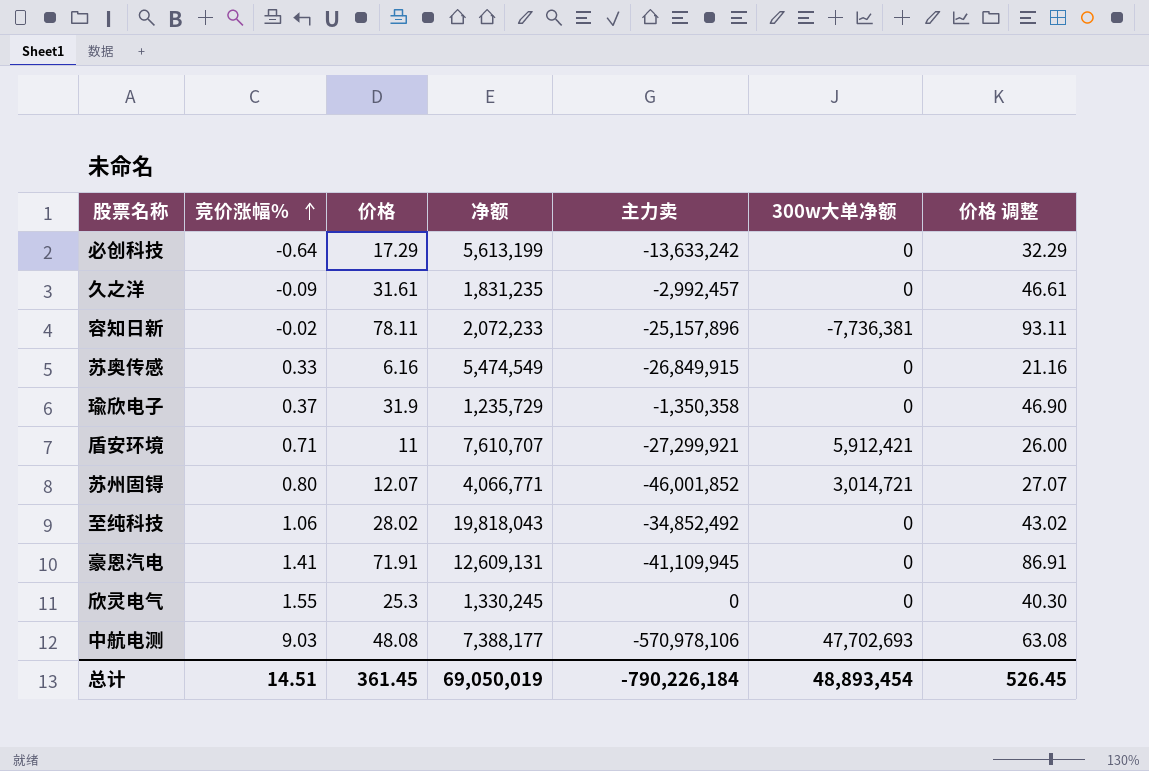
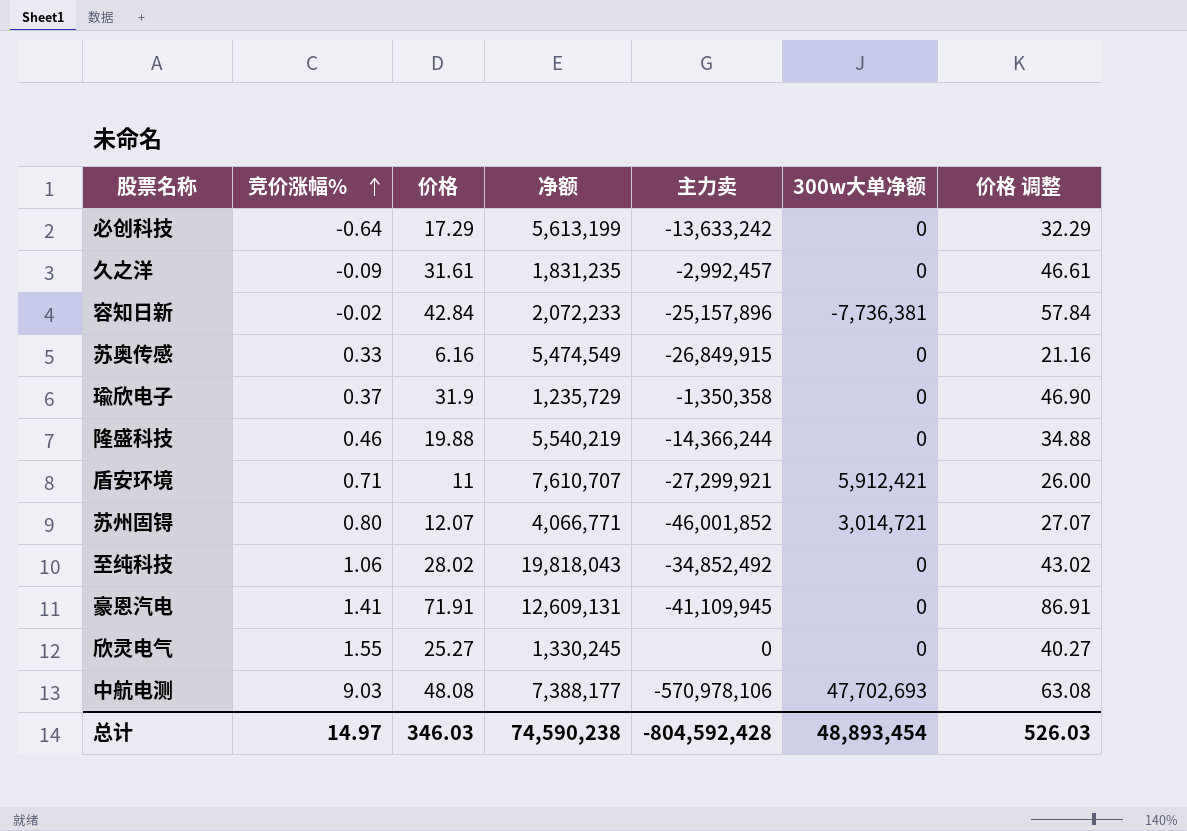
容知日新 | 价格: 78.11 -> 42.84
容知日新 | 价格 调整: 93.11 -> 57.84
row 隆盛科技: none -> 0.46 | 19.88 | 5,540,219 | -14,366,244 | 0 | 34.88
欣灵电气 | 价格: 25.3 -> 25.27
欣灵电气 | 价格 调整: 40.30 -> 40.27
总计 | 竞价涨幅%: 14.51 -> 14.97
总计 | 价格: 361.45 -> 346.03
总计 | 净额: 69,050,019 -> 74,590,238
总计 | 主力卖: -790,226,184 -> -804,592,428
总计 | 价格 调整: 526.45 -> 526.03

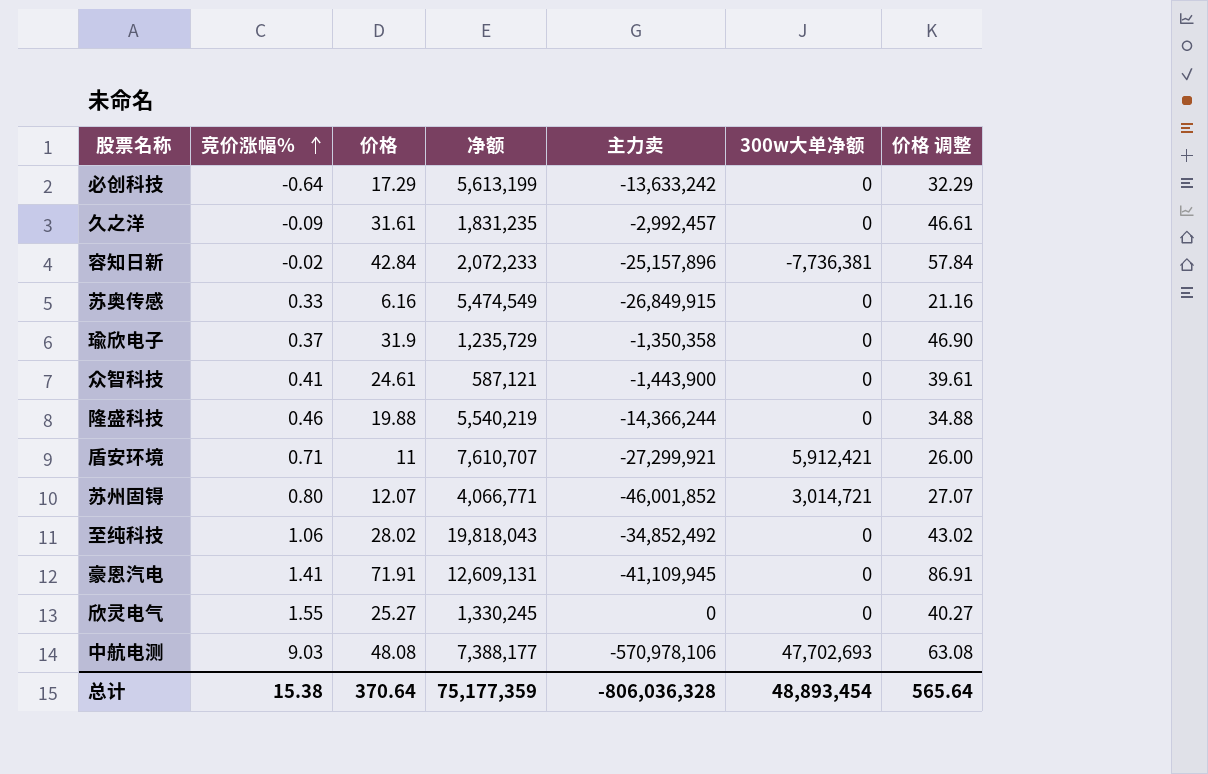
row 众智科技: none -> 0.41 | 24.61 | 587,121 | -1,443,900 | 0 | 39.61
总计 | 竞价涨幅%: 14.97 -> 15.38
总计 | 价格: 346.03 -> 370.64
总计 | 净额: 74,590,238 -> 75,177,359
总计 | 主力卖: -804,592,428 -> -806,036,328
总计 | 价格 调整: 526.03 -> 565.64

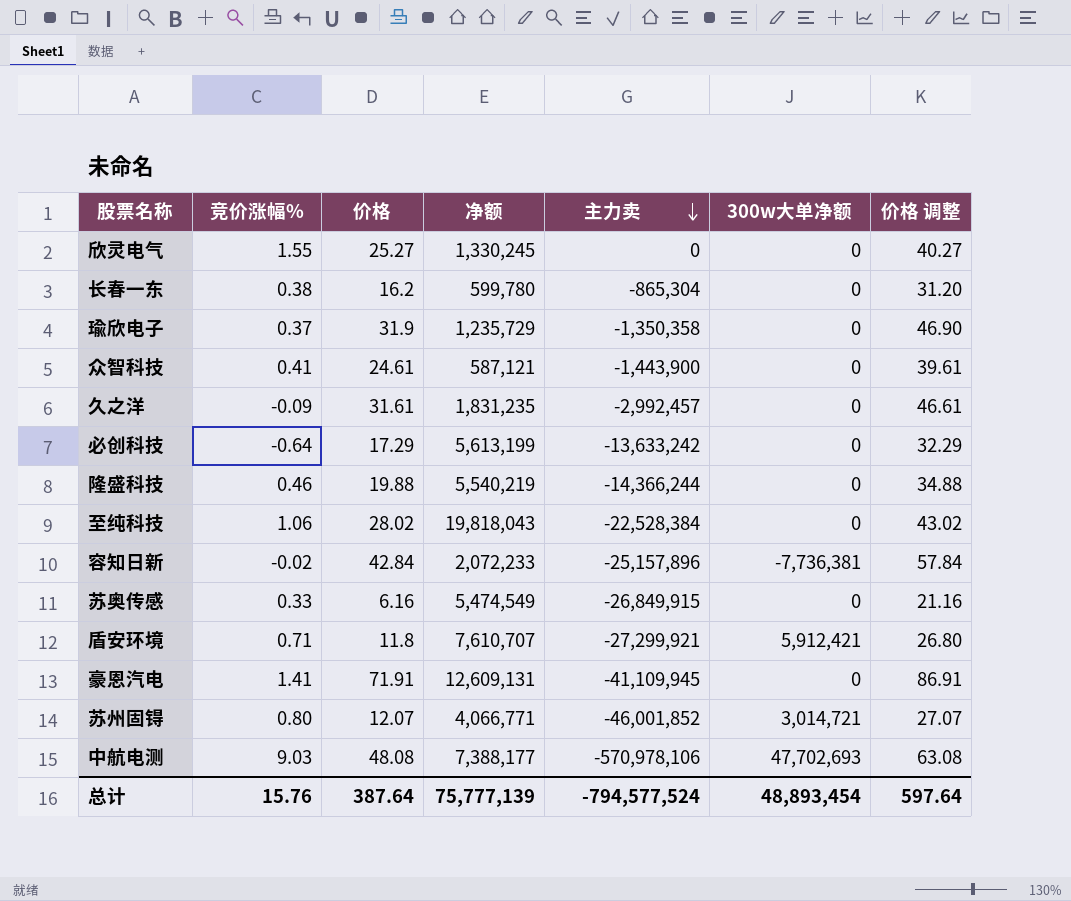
row order: 竞价涨幅% ascending -> 主力卖 descending
row 长春一东: none -> 0.38 | 16.2 | 599,780 | -865,304 | 0 | 31.20
至纯科技 | 主力卖: -34,852,492 -> -22,528,384
盾安环境 | 价格: 11 -> 11.8
盾安环境 | 价格 调整: 26.00 -> 26.80
总计 | 竞价涨幅%: 15.38 -> 15.76
总计 | 价格: 370.64 -> 387.64
总计 | 净额: 75,177,359 -> 75,777,139
总计 | 主力卖: -806,036,328 -> -794,577,524
总计 | 价格 调整: 565.64 -> 597.64

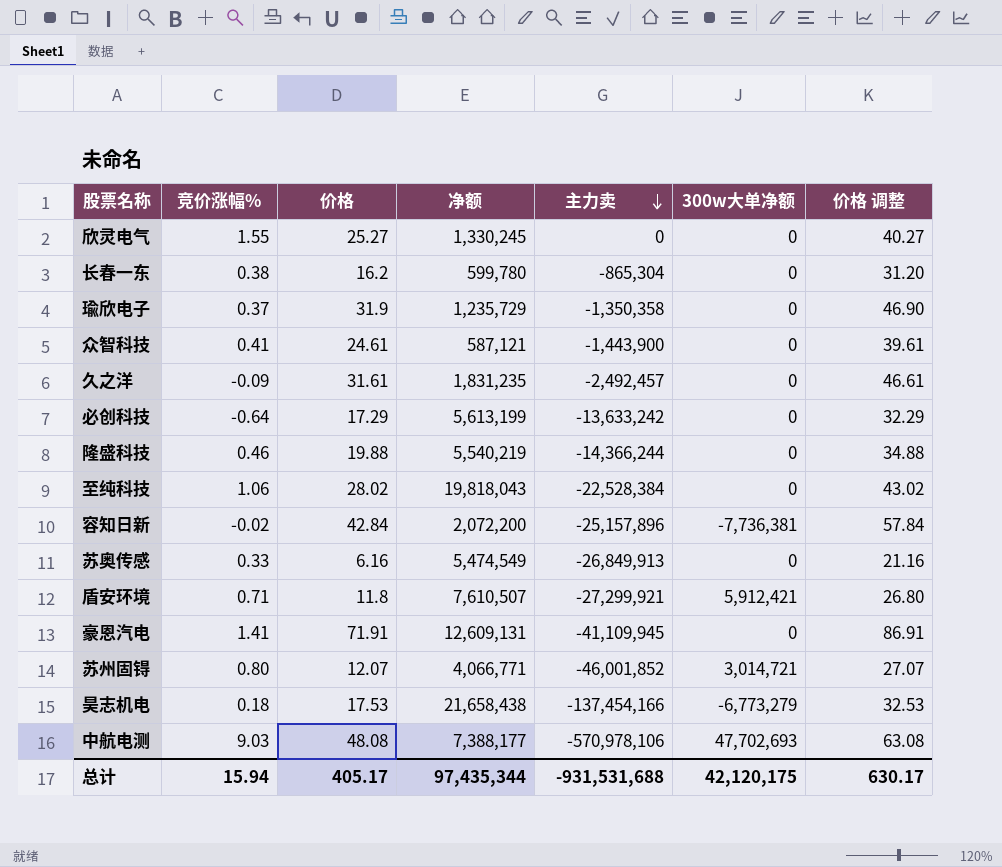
久之洋 | 主力卖: -2,992,457 -> -2,492,457
容知日新 | 净额: 2,072,233 -> 2,072,200
苏奥传感 | 主力卖: -26,849,915 -> -26,849,913
盾安环境 | 净额: 7,610,707 -> 7,610,507
row 昊志机电: none -> 0.18 | 17.53 | 21,658,438 | -137,454,166 | -6,773,279 | 32.53
总计 | 竞价涨幅%: 15.76 -> 15.94
总计 | 价格: 387.64 -> 405.17
总计 | 净额: 75,777,139 -> 97,435,344
总计 | 主力卖: -794,577,524 -> -931,531,688
总计 | 300w大单净额: 48,893,454 -> 42,120,175
总计 | 价格 调整: 597.64 -> 630.17

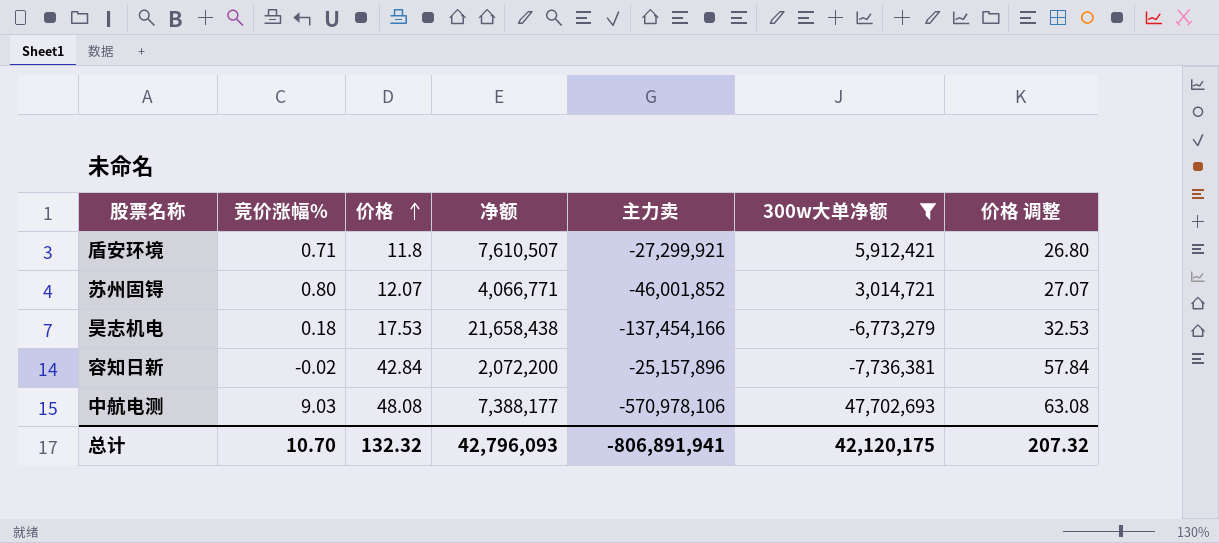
filter: none -> 300w大单净额 != 0
row order: 主力卖 descending -> 价格 ascending
总计 | 竞价涨幅%: 15.94 -> 10.70
总计 | 价格: 405.17 -> 132.32
总计 | 净额: 97,435,344 -> 42,796,093
总计 | 主力卖: -931,531,688 -> -806,891,941
总计 | 价格 调整: 630.17 -> 207.32

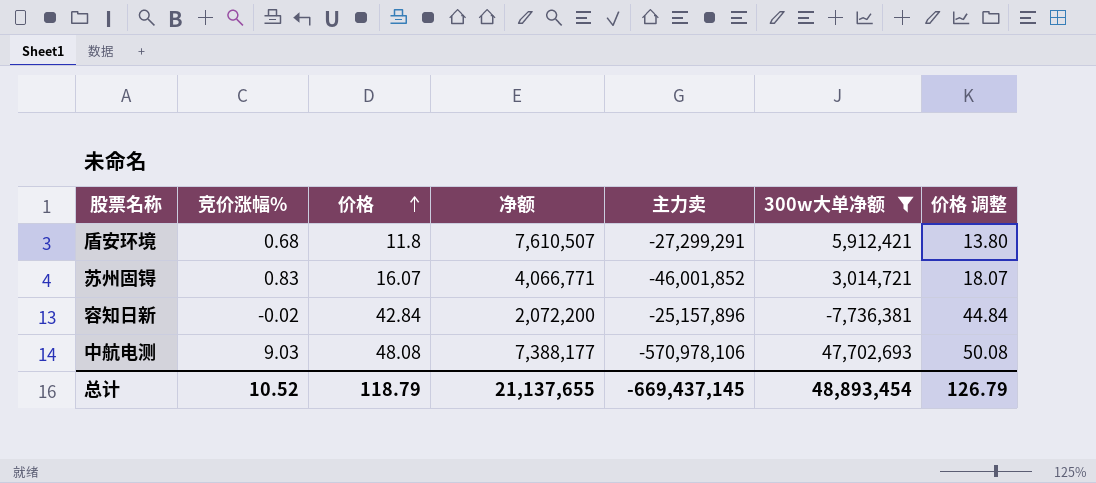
column 价格 调整 | formula: [价格] + 15 -> [价格] + 2
row 昊志机电: 0.18 | 17.53 | 21,658,438 | -137,454,166 | -6,773,279 | 32.53 -> none
盾安环境 | 竞价涨幅%: 0.71 -> 0.68
盾安环境 | 主力卖: -27,299,921 -> -27,299,291
苏州固锝 | 竞价涨幅%: 0.80 -> 0.83
苏州固锝 | 价格: 12.07 -> 16.07
总计 | 竞价涨幅%: 10.70 -> 10.52
总计 | 价格: 132.32 -> 118.79
总计 | 净额: 42,796,093 -> 21,137,655
总计 | 主力卖: -806,891,941 -> -669,437,145
总计 | 300w大单净额: 42,120,175 -> 48,893,454
总计 | 价格 调整: 207.32 -> 126.79

